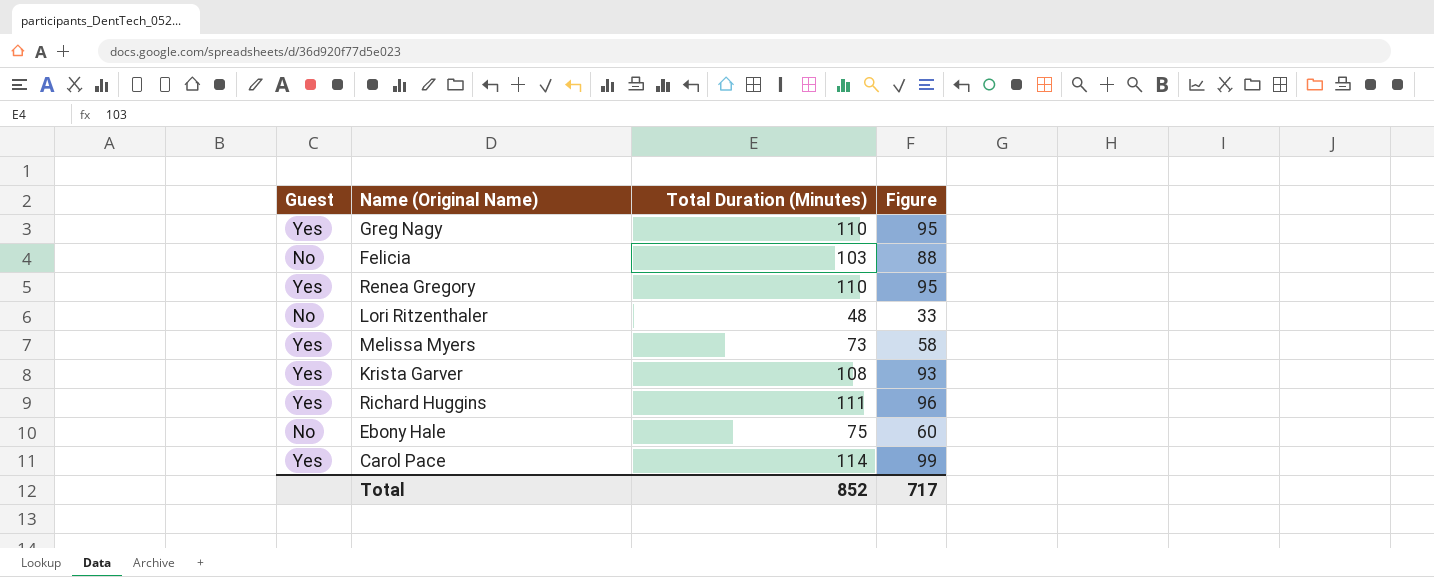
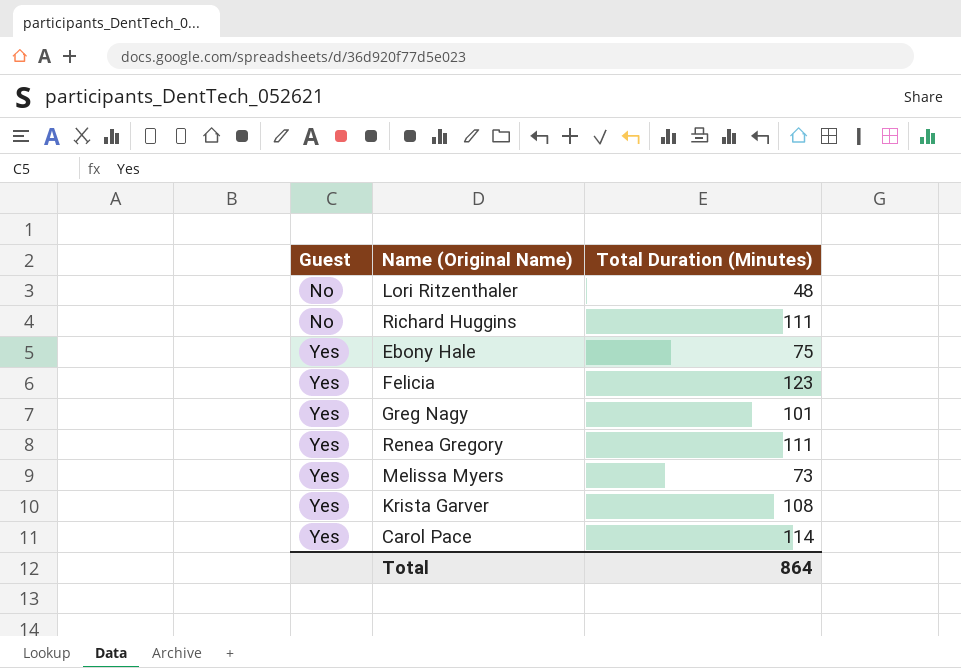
row order: none -> Guest ascending
column Figure | formula: [Total Duration (Minutes)] - 15 -> none
Richard Huggins | Guest: Yes -> No
Ebony Hale | Guest: No -> Yes
Felicia | Guest: No -> Yes
Felicia | Total Duration (Minutes): 103 -> 123
Greg Nagy | Total Duration (Minutes): 110 -> 101
Renea Gregory | Total Duration (Minutes): 110 -> 111
Total | Total Duration (Minutes): 852 -> 864

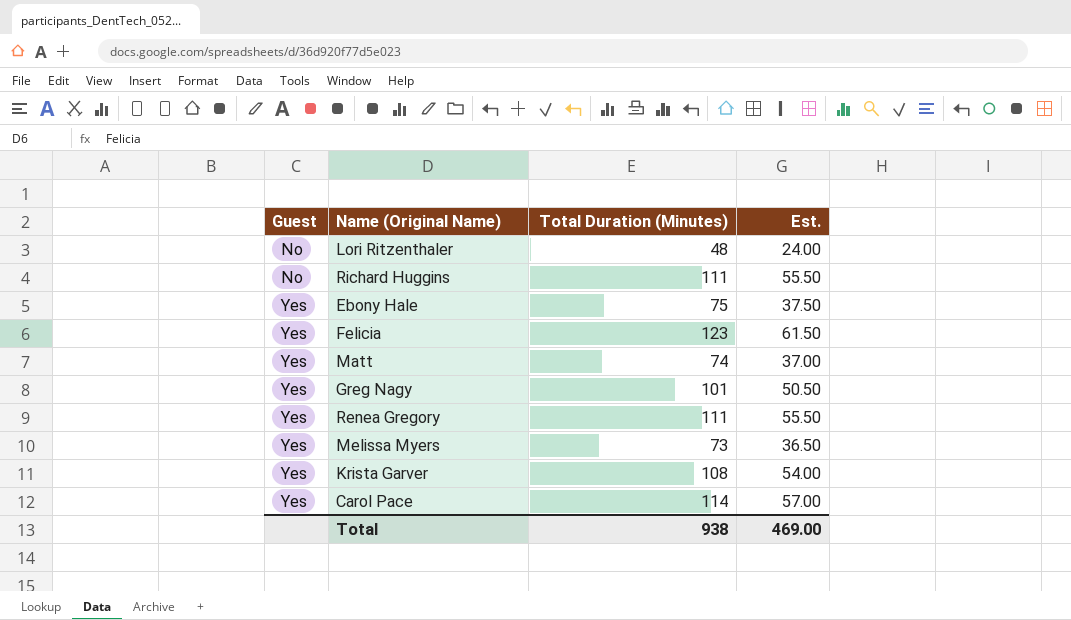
column Est. | formula: none -> [Total Duration (Minutes)] * 0.5
row Matt: none -> Yes | 74 | 37.00
Total | Total Duration (Minutes): 864 -> 938

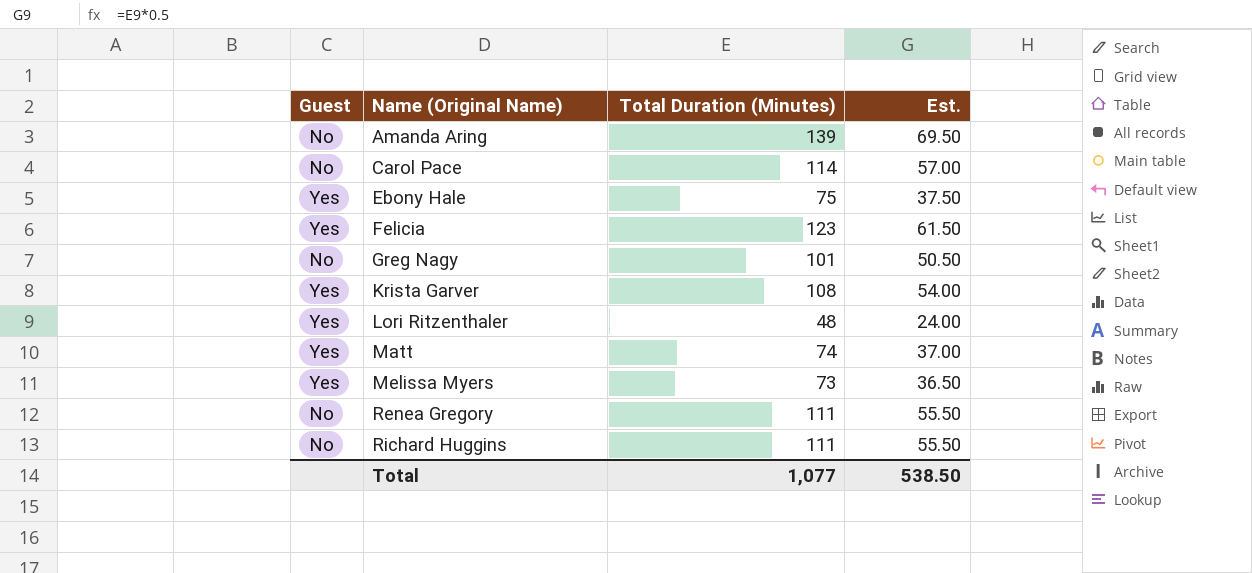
row order: Guest ascending -> Name (Original Name) ascending
row Amanda Aring: none -> No | 139 | 69.50
Carol Pace | Guest: Yes -> No
Greg Nagy | Guest: Yes -> No
Lori Ritzenthaler | Guest: No -> Yes
Renea Gregory | Guest: Yes -> No
Total | Total Duration (Minutes): 938 -> 1,077
Total | Est.: 469.00 -> 538.50

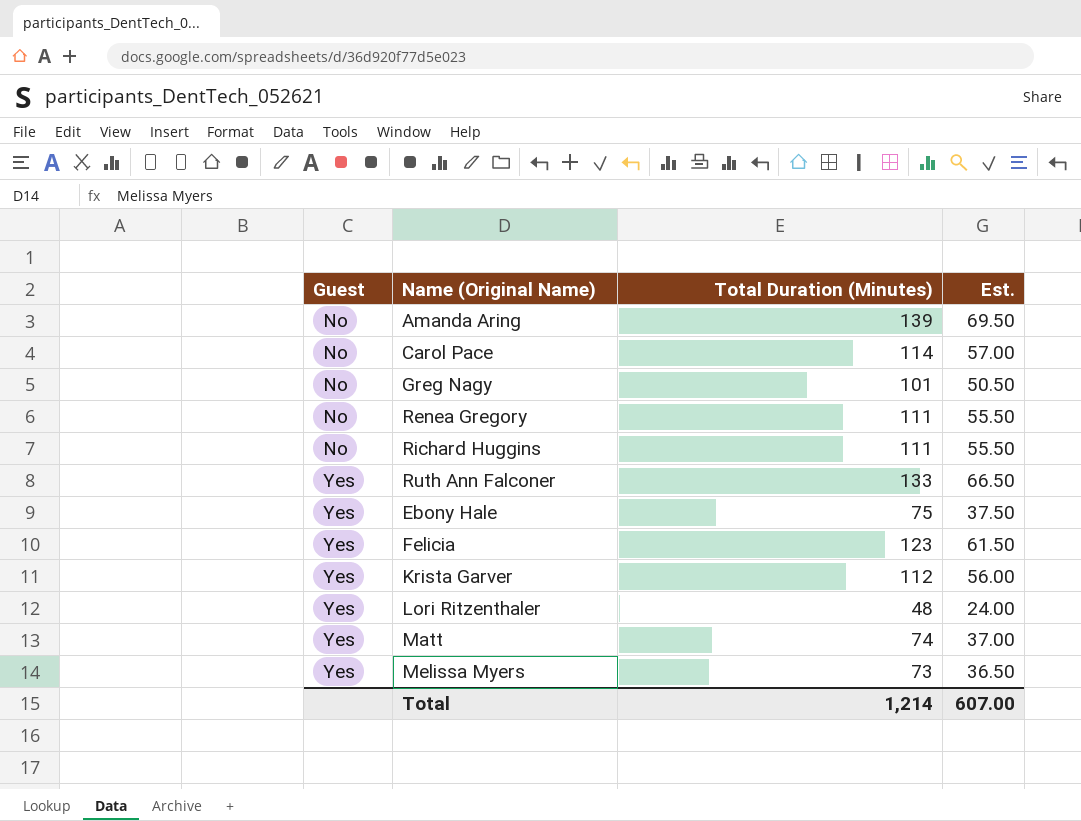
row order: Name (Original Name) ascending -> Guest ascending
row Ruth Ann Falconer: none -> Yes | 133 | 66.50
Krista Garver | Total Duration (Minutes): 108 -> 112
Krista Garver | Est.: 54.00 -> 56.00
Total | Total Duration (Minutes): 1,077 -> 1,214
Total | Est.: 538.50 -> 607.00

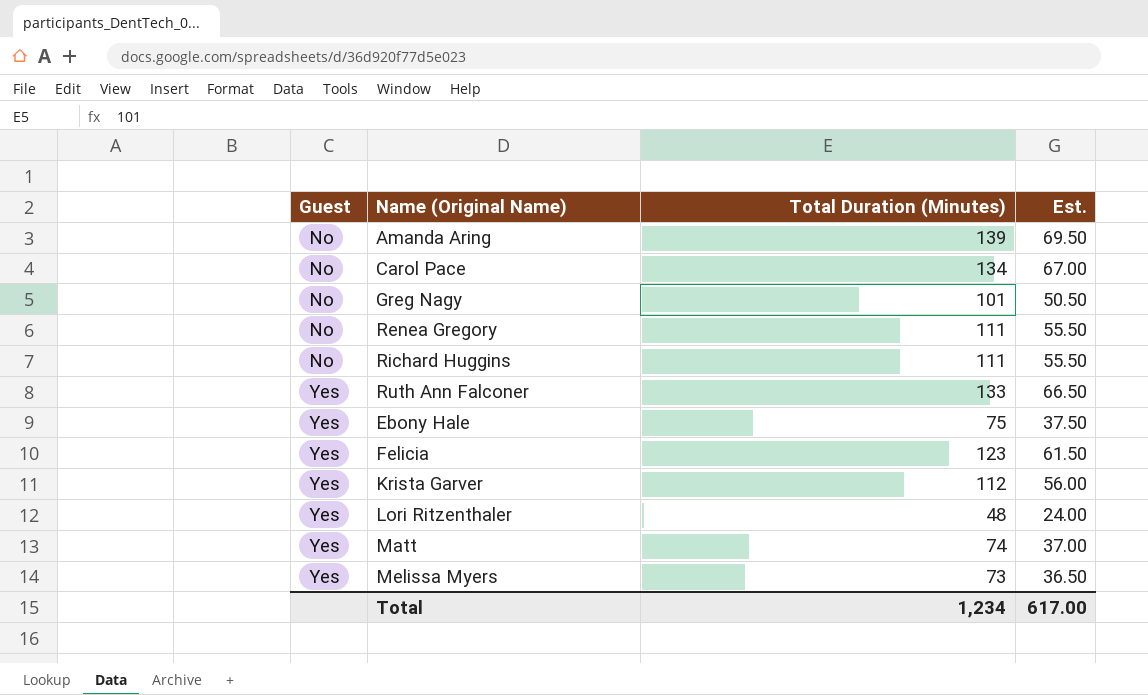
Carol Pace | Total Duration (Minutes): 114 -> 134
Carol Pace | Est.: 57.00 -> 67.00
Total | Total Duration (Minutes): 1,214 -> 1,234
Total | Est.: 607.00 -> 617.00

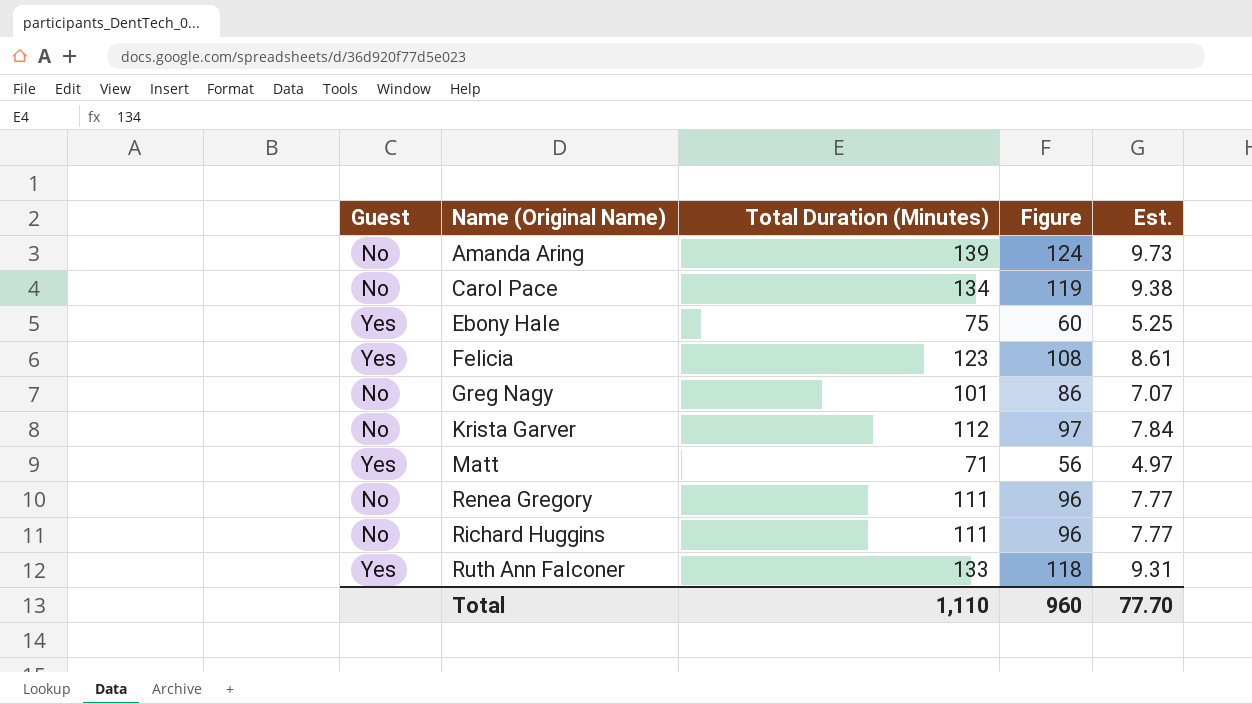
row order: Guest ascending -> Name (Original Name) ascending
column Figure | formula: none -> [Total Duration (Minutes)] - 15
column Est. | formula: [Total Duration (Minutes)] * 0.5 -> [Total Duration (Minutes)] * 0.07
row Lori Ritzenthaler: Yes | 48 | 24.00 -> none
row Melissa Myers: Yes | 73 | 36.50 -> none
Krista Garver | Guest: Yes -> No
Matt | Total Duration (Minutes): 74 -> 71
Total | Total Duration (Minutes): 1,234 -> 1,110
Total | Est.: 617.00 -> 77.70

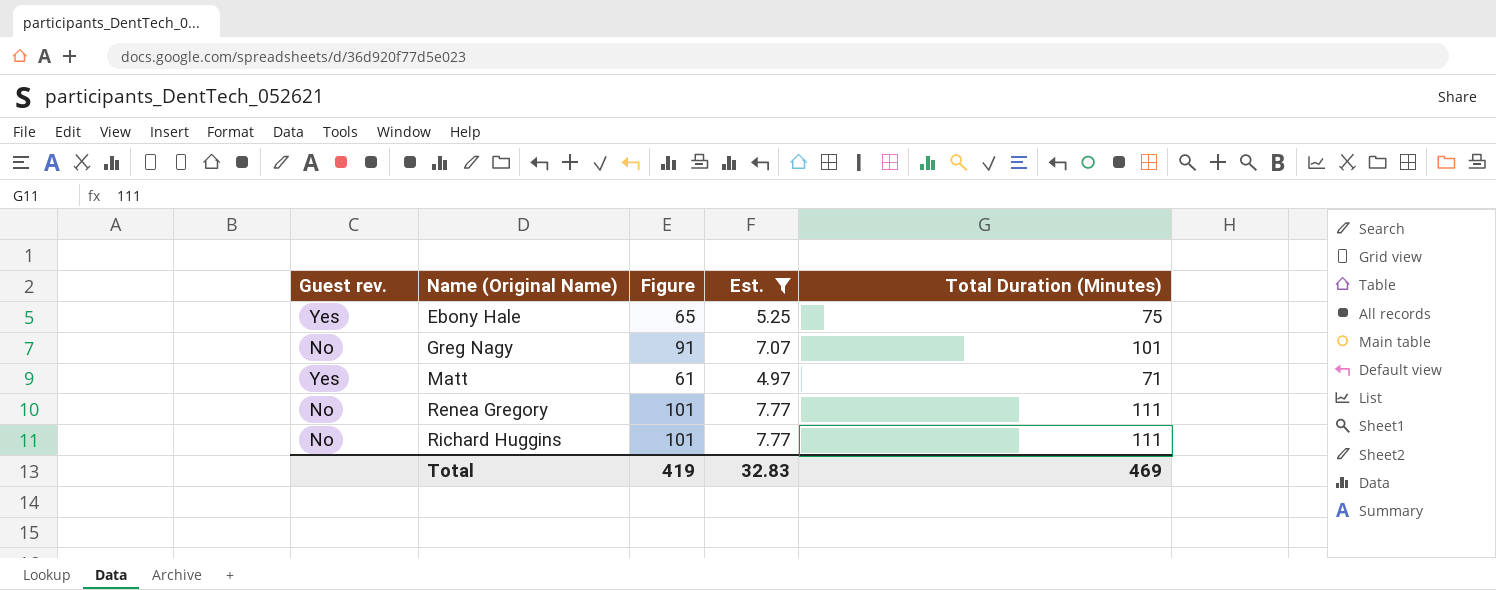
filter: none -> Est. <= 7.77
column name: Guest -> Guest rev.
column Figure | formula: [Total Duration (Minutes)] - 15 -> [Total Duration (Minutes)] - 10
column Total Duration (Minutes) | position: 3 -> 5
Total | Figure: 960 -> 419
Total | Est.: 77.70 -> 32.83
Total | Total Duration (Minutes): 1,110 -> 469

